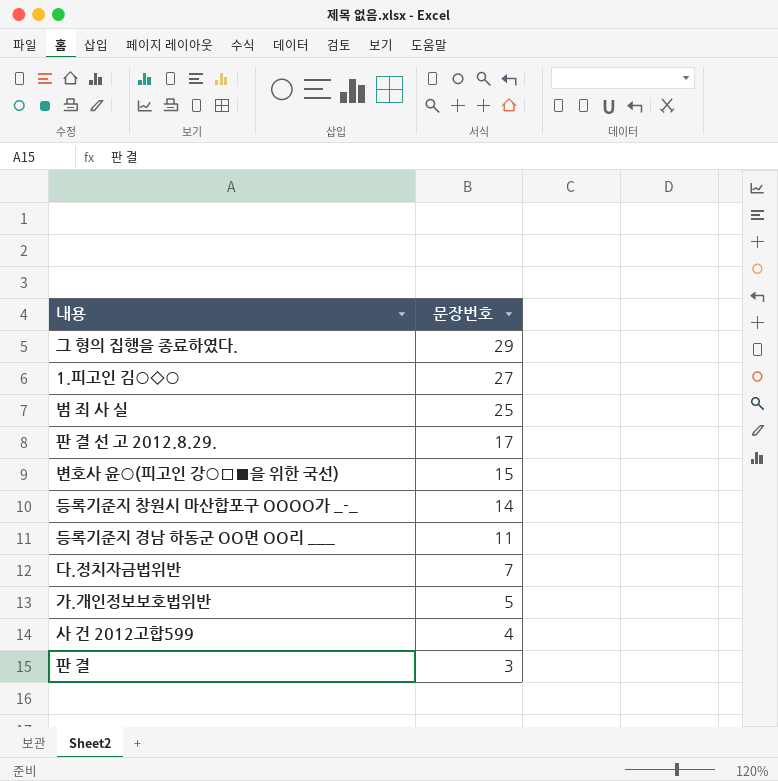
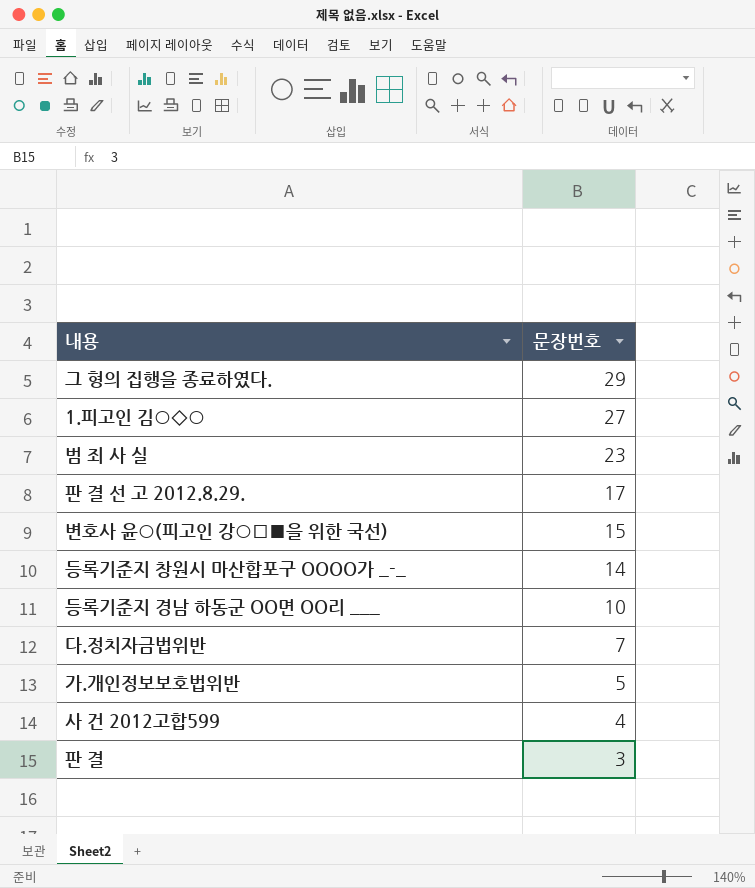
범 죄 사 실 | 문장번호: 25 -> 23
등록기준지 경남 하동군 OO면 OO리 ___ | 문장번호: 11 -> 10

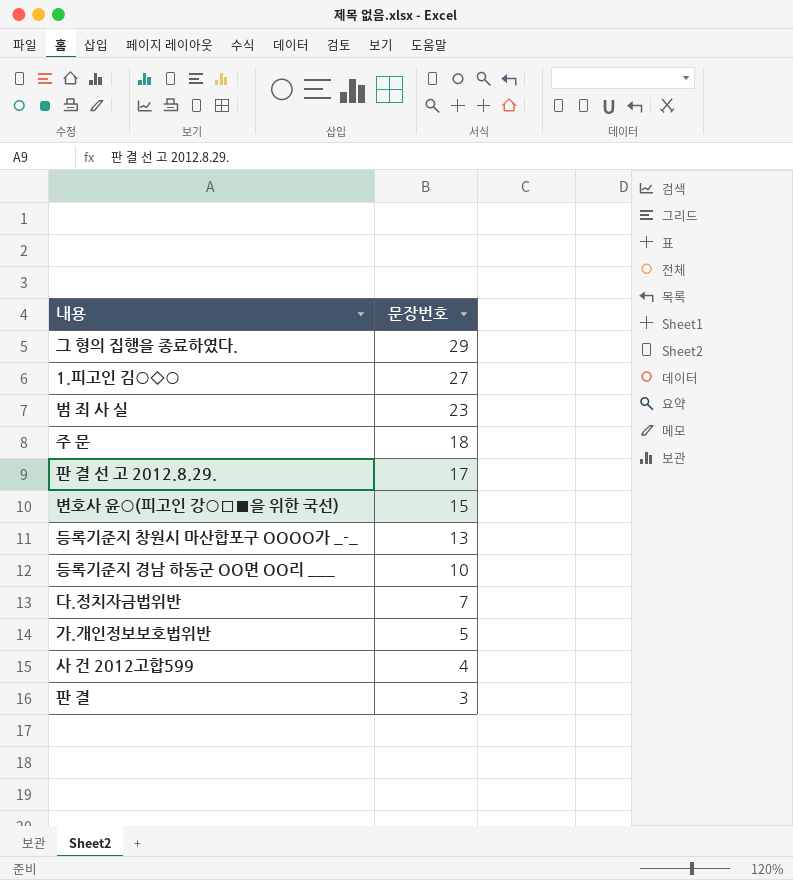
row 주 문: none -> 18
등록기준지 창원시 마산합포구 OOOO가 _-_ | 문장번호: 14 -> 13

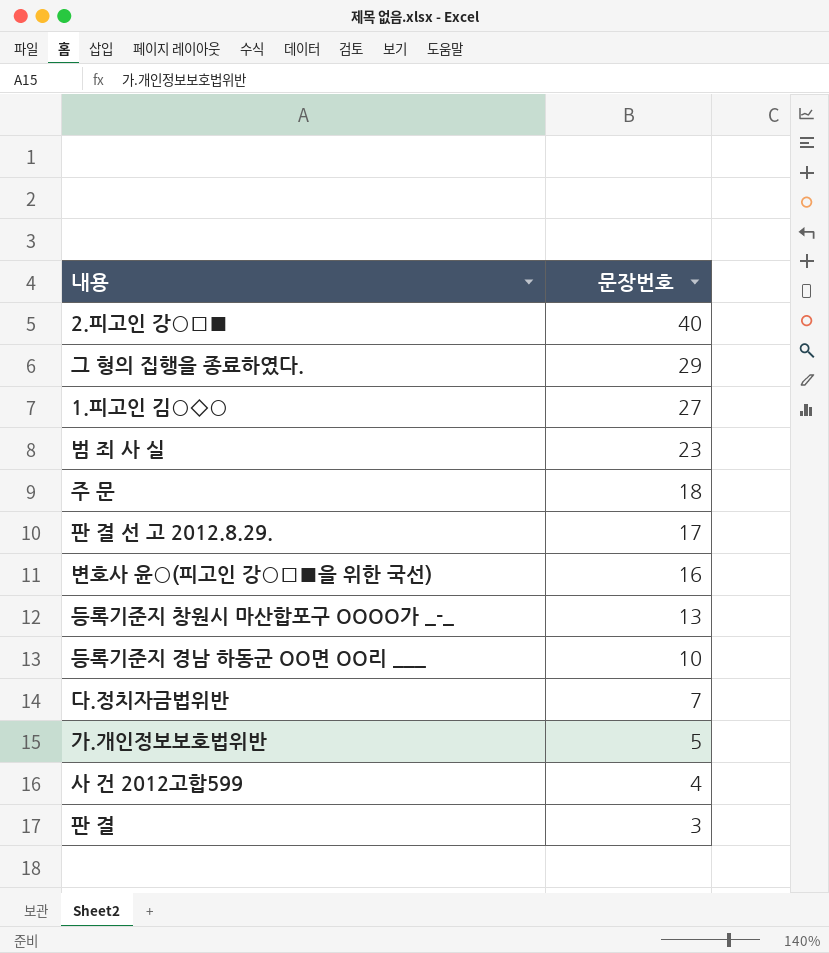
row 2.피고인 강○□■: none -> 40
변호사 윤○(피고인 강○□■을 위한 국선) | 문장번호: 15 -> 16

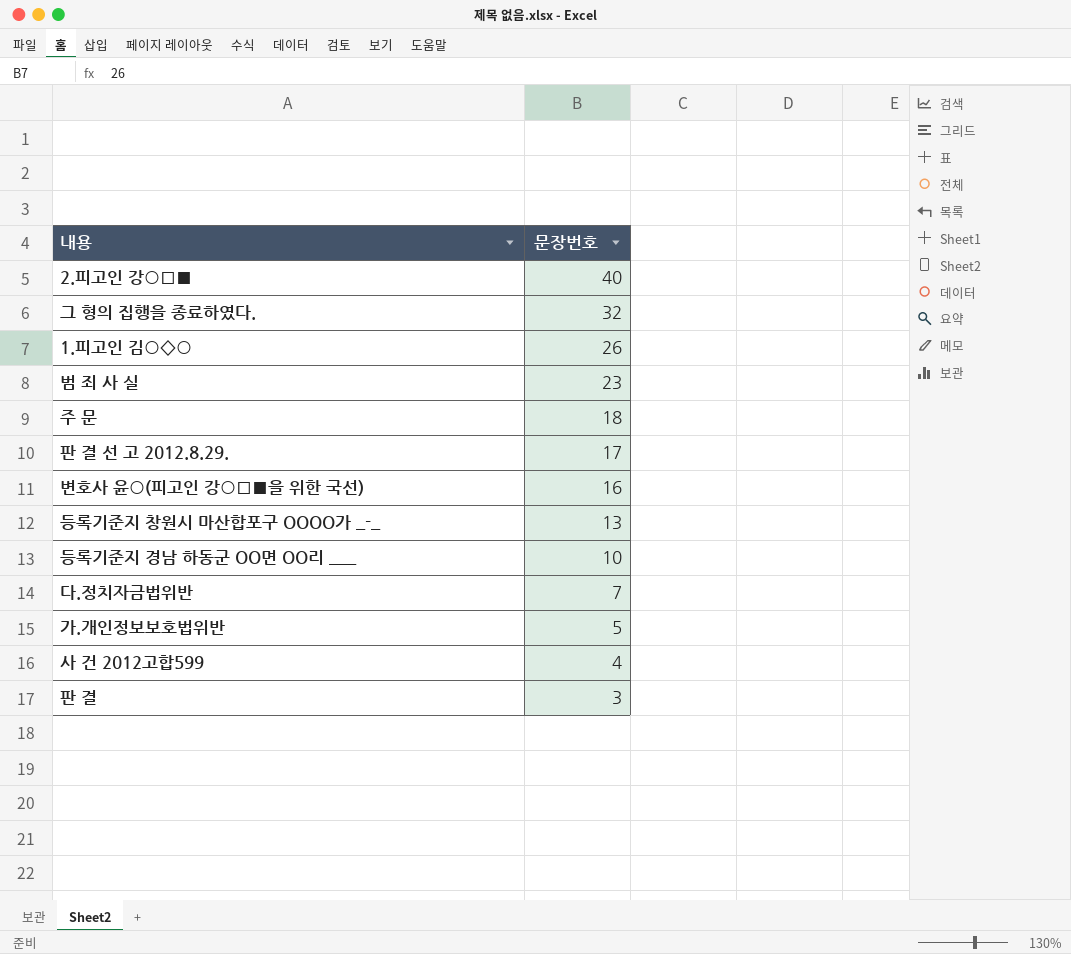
그 형의 집행을 종료하였다. | 문장번호: 29 -> 32
1.피고인 김○◇○ | 문장번호: 27 -> 26

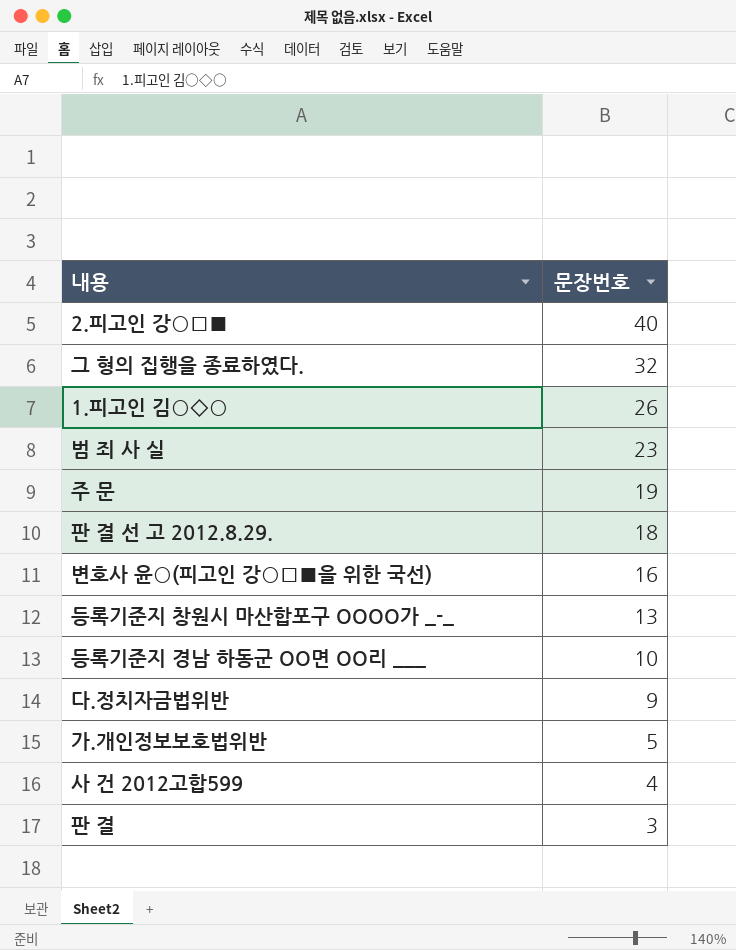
주 문 | 문장번호: 18 -> 19
판 결 선 고 2012.8.29. | 문장번호: 17 -> 18
다.정치자금법위반 | 문장번호: 7 -> 9

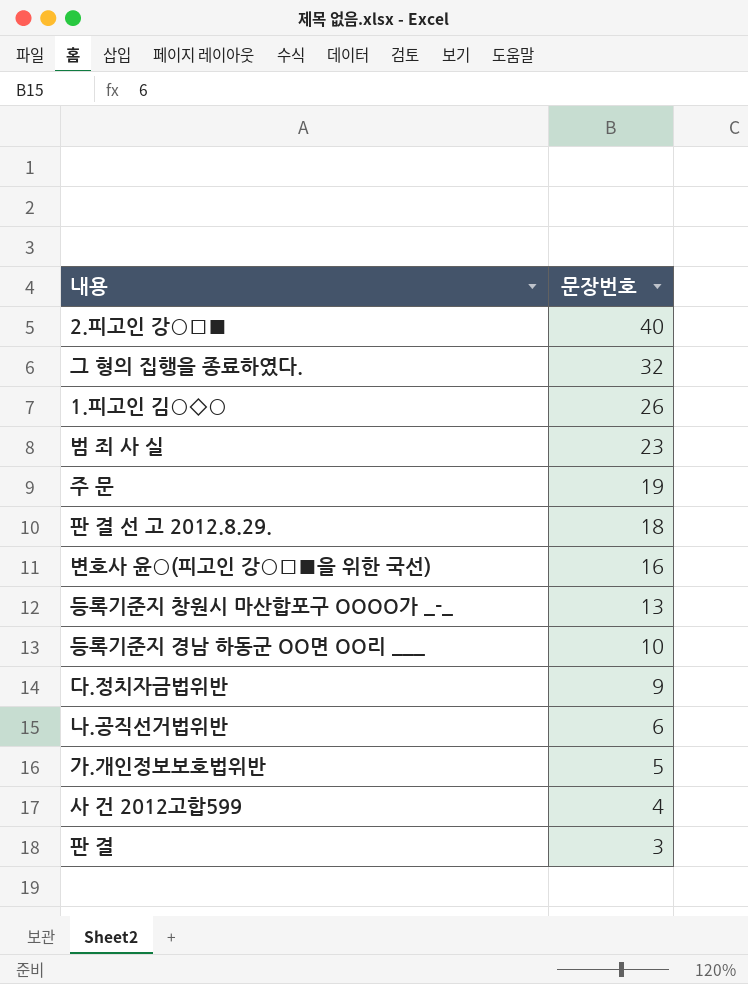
row 나.공직선거법위반: none -> 6

